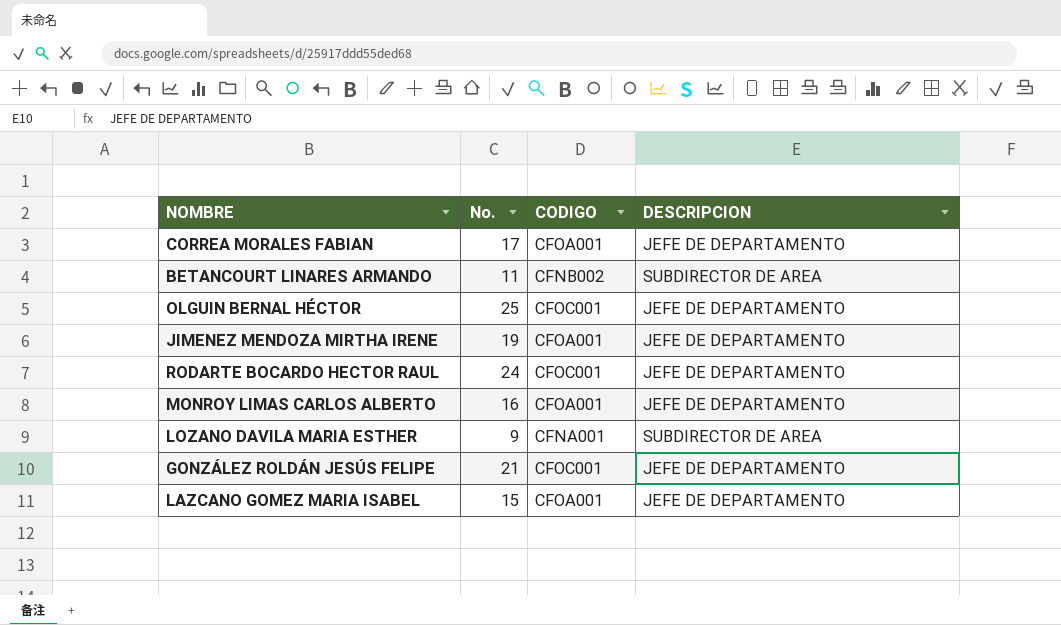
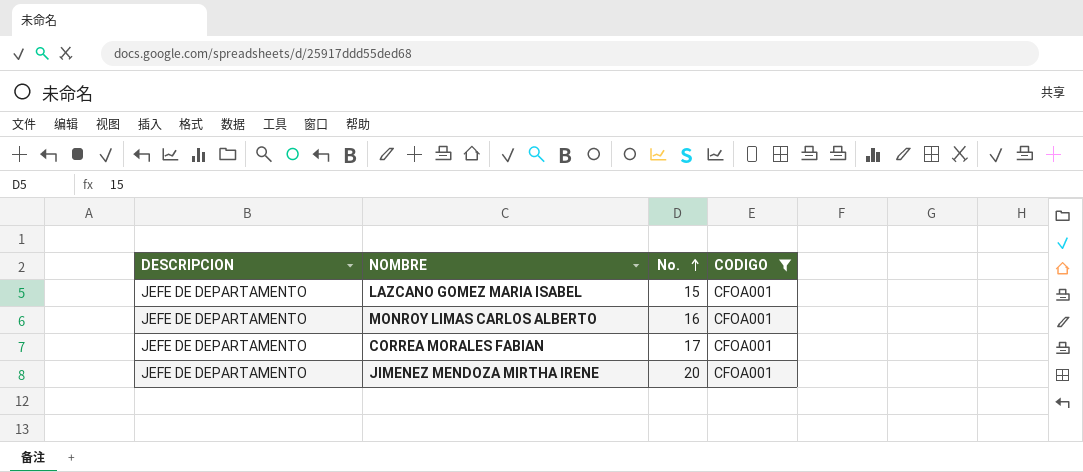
filter: none -> CODIGO = CFOA001
row order: none -> No. ascending
column DESCRIPCION | position: 4 -> 1
JIMENEZ MENDOZA MIRTHA IRENE | No.: 19 -> 20

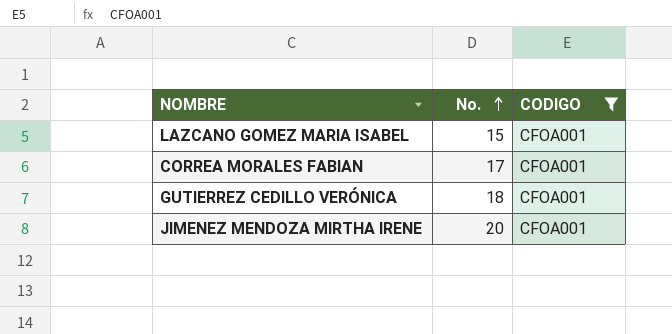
column DESCRIPCION | position: 1 -> none
row MONROY LIMAS CARLOS ALBERTO: JEFE DE DEPARTAMENTO | 16 | CFOA001 -> none
row GUTIERREZ CEDILLO VERÓNICA: none -> 18 | CFOA001

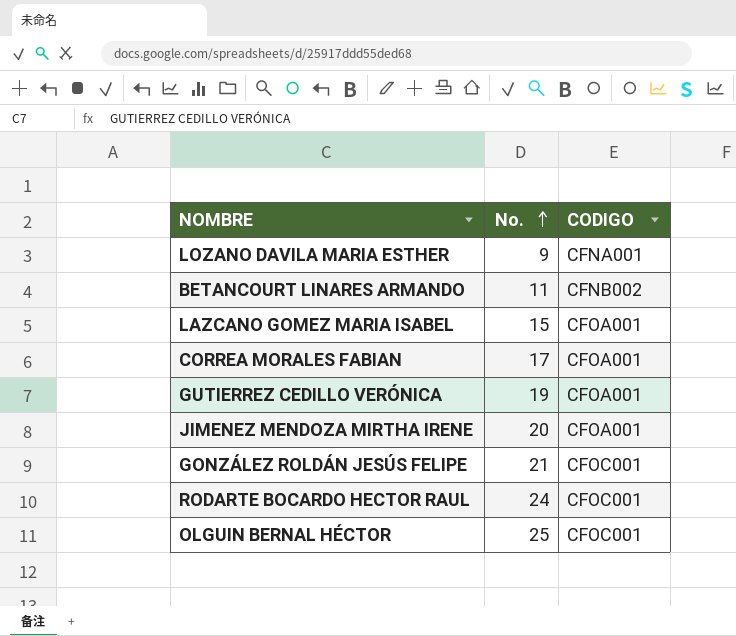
filter: CODIGO = CFOA001 -> none
GUTIERREZ CEDILLO VERÓNICA | No.: 18 -> 19

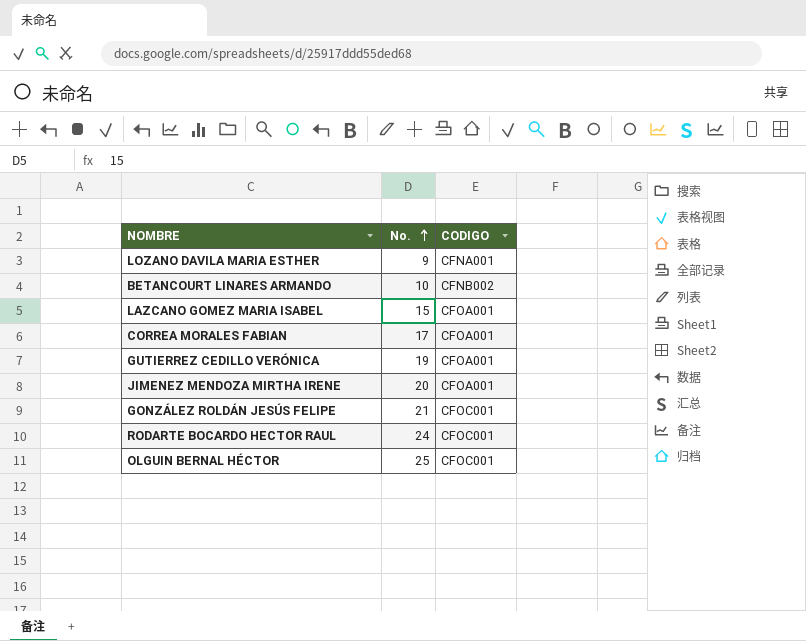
BETANCOURT LINARES ARMANDO | No.: 11 -> 10

